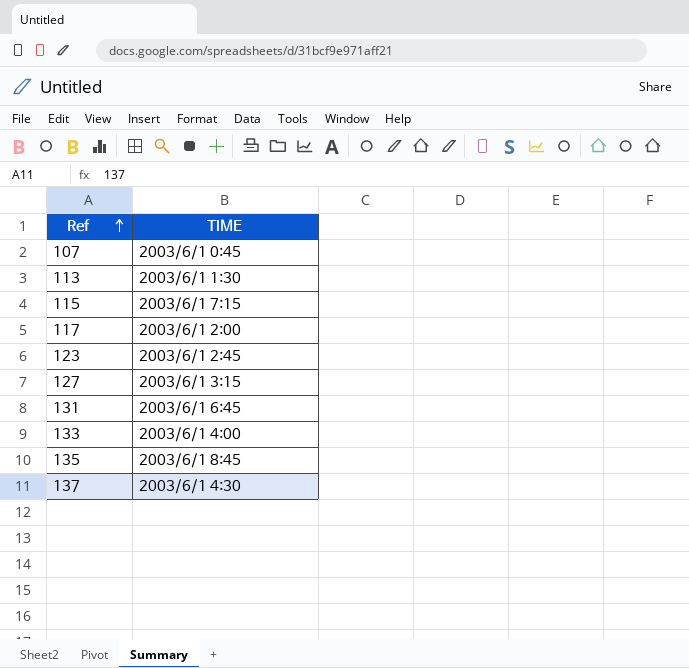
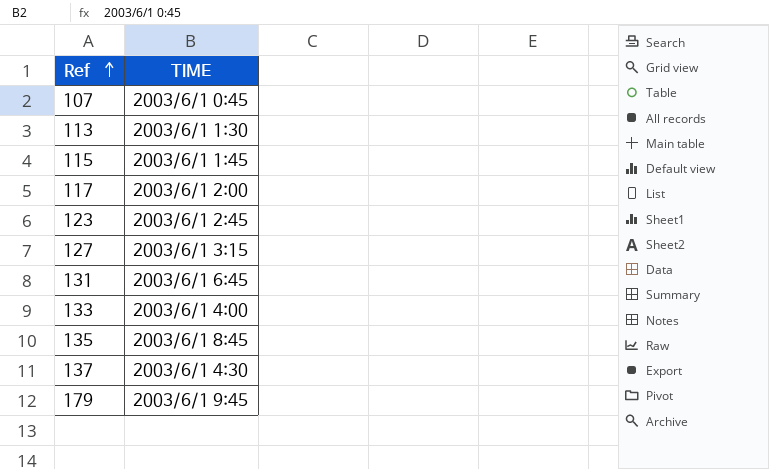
115 | TIME: 2003/6/1 7:15 -> 2003/6/1 1:45
row 179: none -> 2003/6/1 9:45

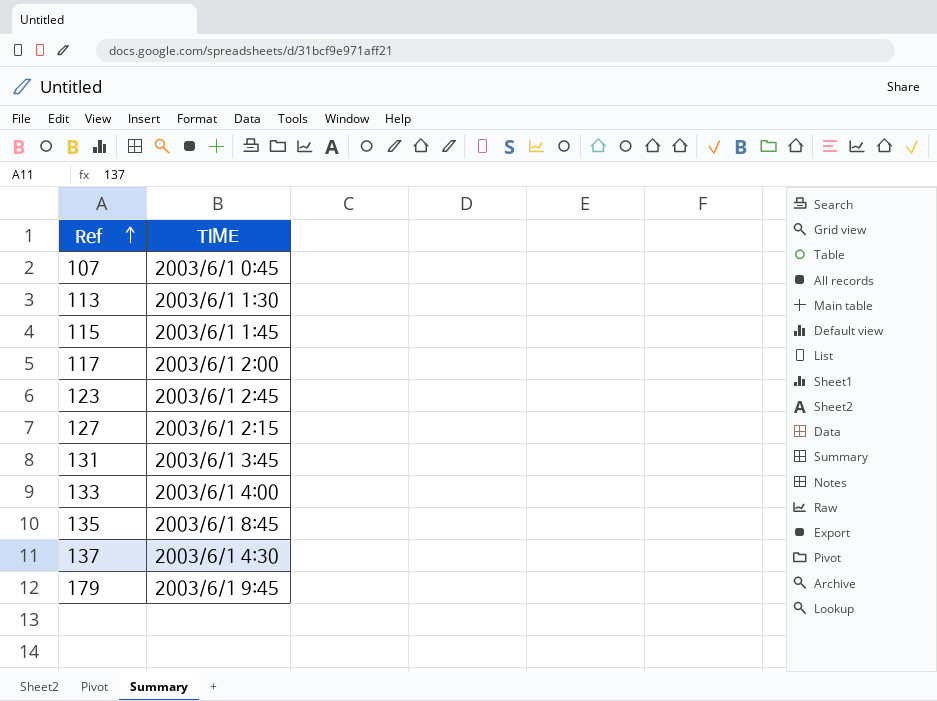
127 | TIME: 2003/6/1 3:15 -> 2003/6/1 2:15
131 | TIME: 2003/6/1 6:45 -> 2003/6/1 3:45

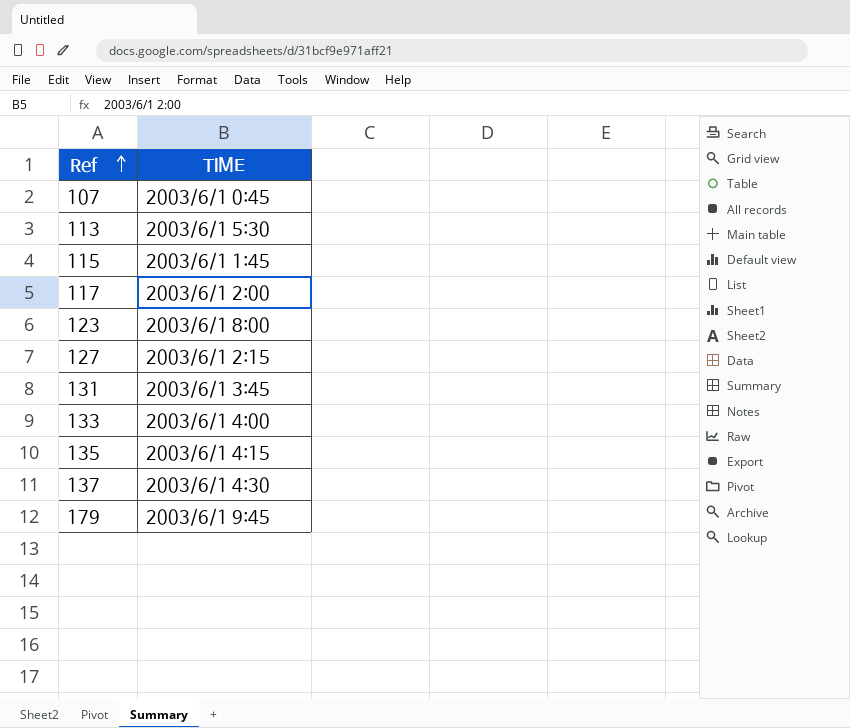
113 | TIME: 2003/6/1 1:30 -> 2003/6/1 5:30
123 | TIME: 2003/6/1 2:45 -> 2003/6/1 8:00
135 | TIME: 2003/6/1 8:45 -> 2003/6/1 4:15

